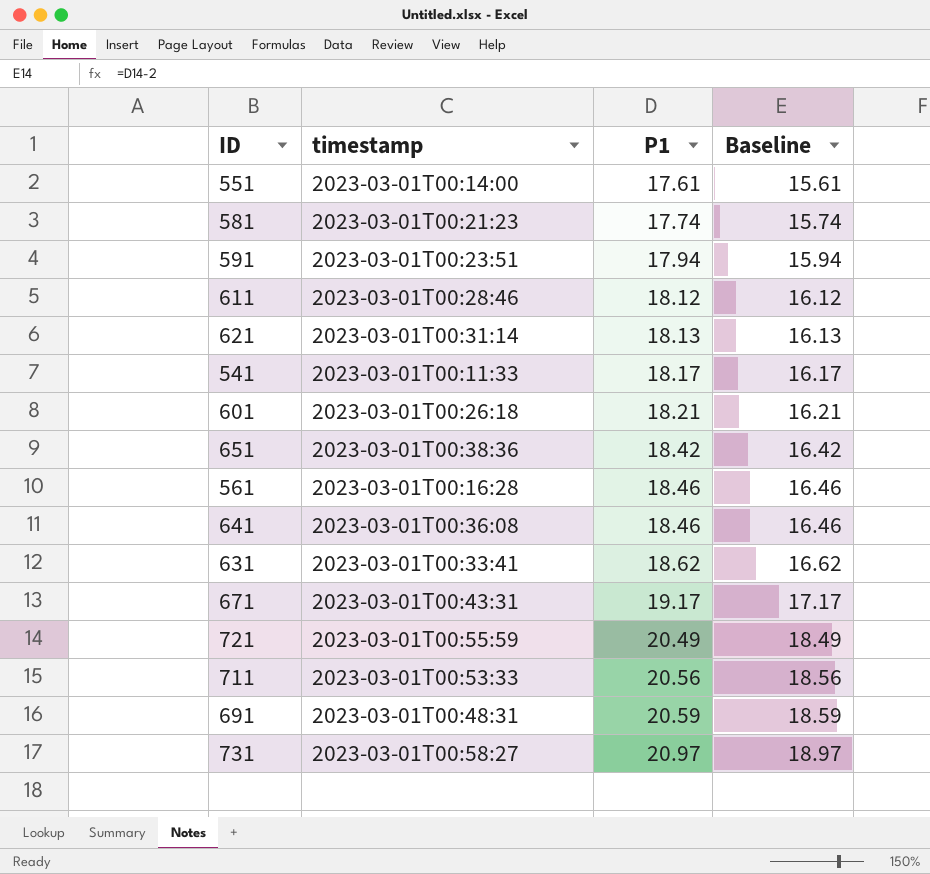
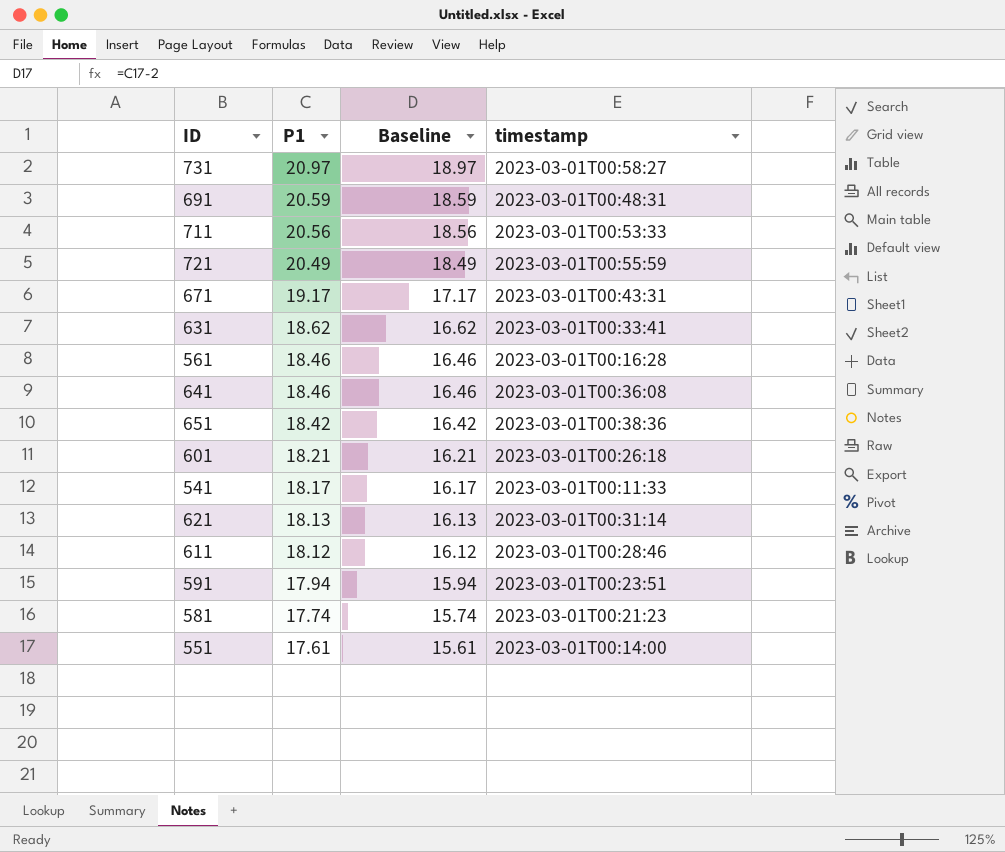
row order: P1 ascending -> P1 descending
column timestamp | position: 2 -> 4

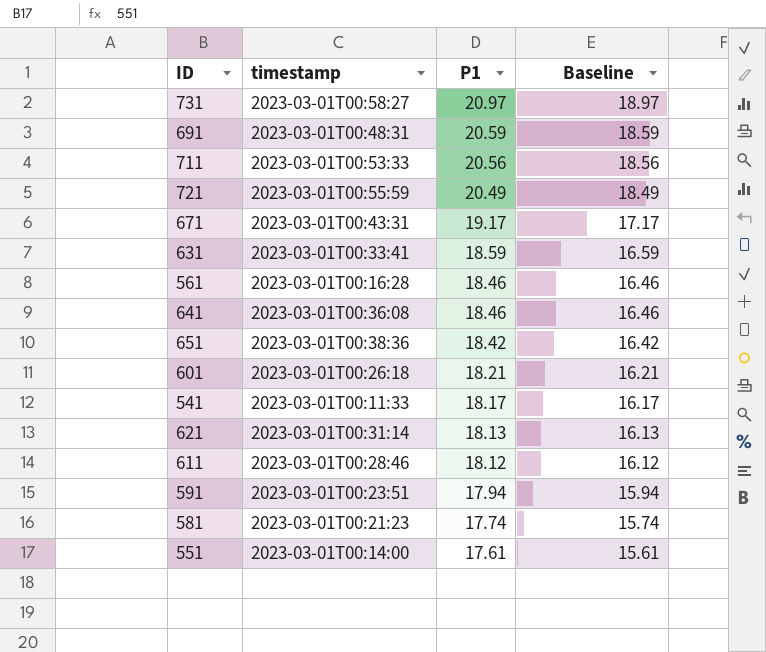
column timestamp | position: 4 -> 2
631 | P1: 18.62 -> 18.59
631 | Baseline: 16.62 -> 16.59

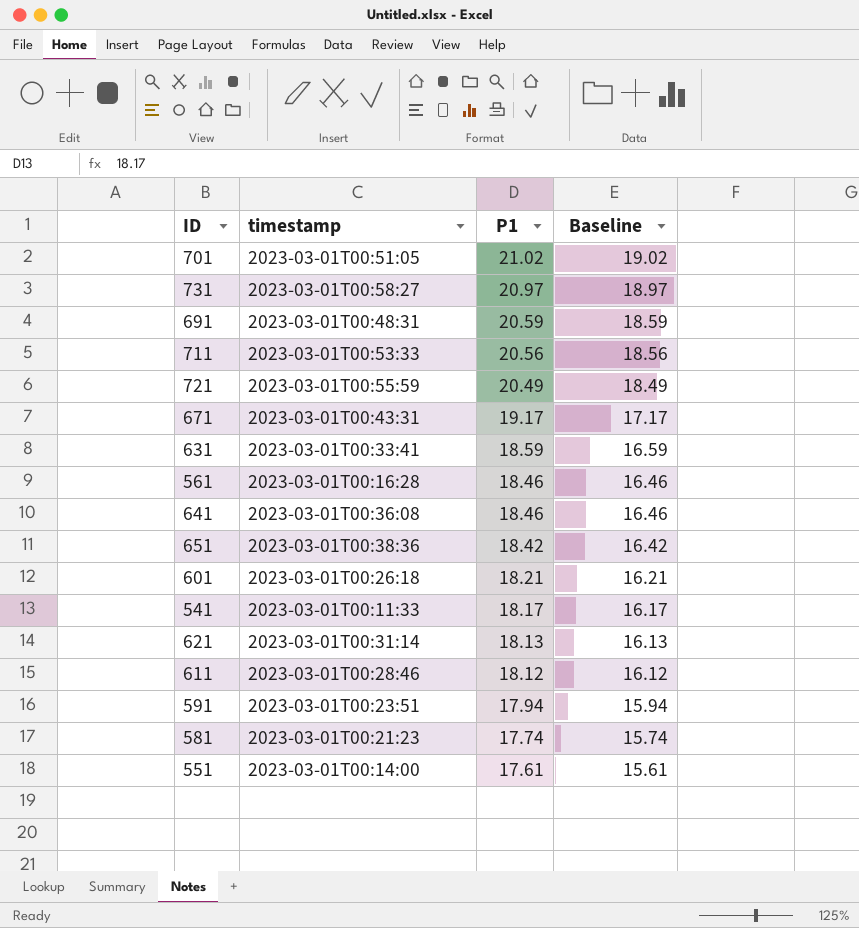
row 701: none -> 2023-03-01T00:51:05 | 21.02 | 19.02

